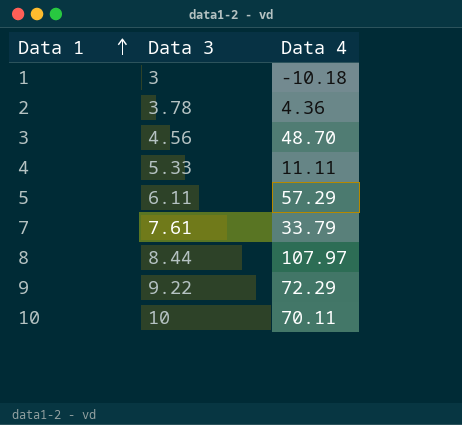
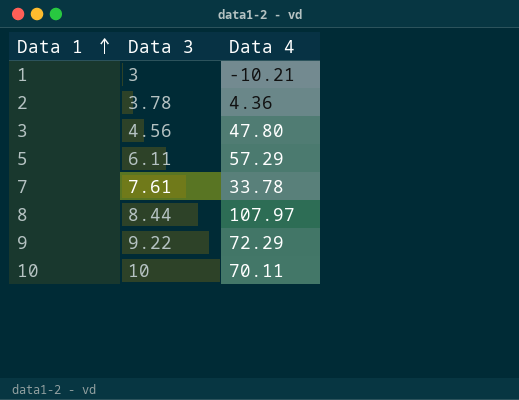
row 4: 5.33 | 11.11 -> none
1 | Data 4: -10.18 -> -10.21
3 | Data 4: 48.70 -> 47.80
7 | Data 4: 33.79 -> 33.78

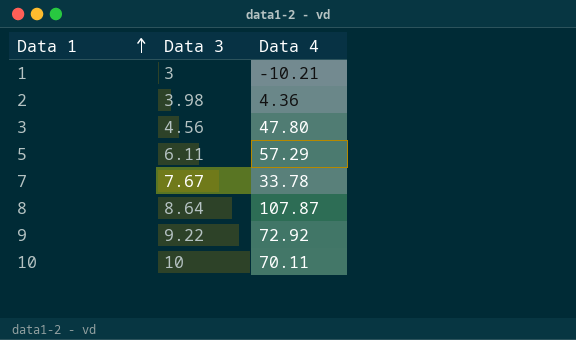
2 | Data 3: 3.78 -> 3.98
7 | Data 3: 7.61 -> 7.67
8 | Data 3: 8.44 -> 8.64
8 | Data 4: 107.97 -> 107.87
9 | Data 4: 72.29 -> 72.92

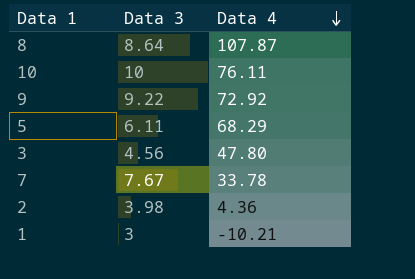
row order: Data 1 ascending -> Data 4 descending
10 | Data 4: 70.11 -> 76.11
5 | Data 4: 57.29 -> 68.29

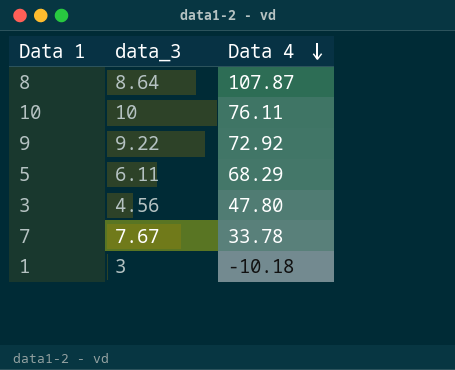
column name: Data 3 -> data_3
row 2: 3.98 | 4.36 -> none
1 | Data 4: -10.21 -> -10.18

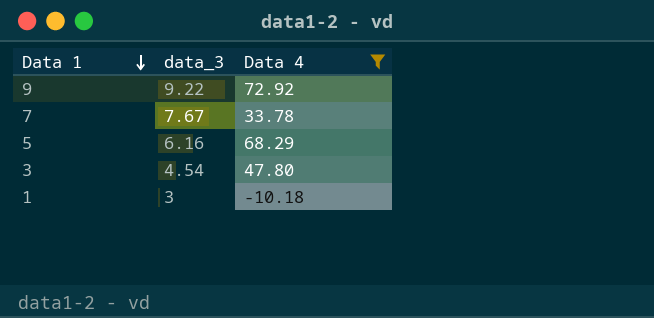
filter: none -> Data 4 <= 72.92
row order: Data 4 descending -> Data 1 descending
5 | data_3: 6.11 -> 6.16
3 | data_3: 4.56 -> 4.54

